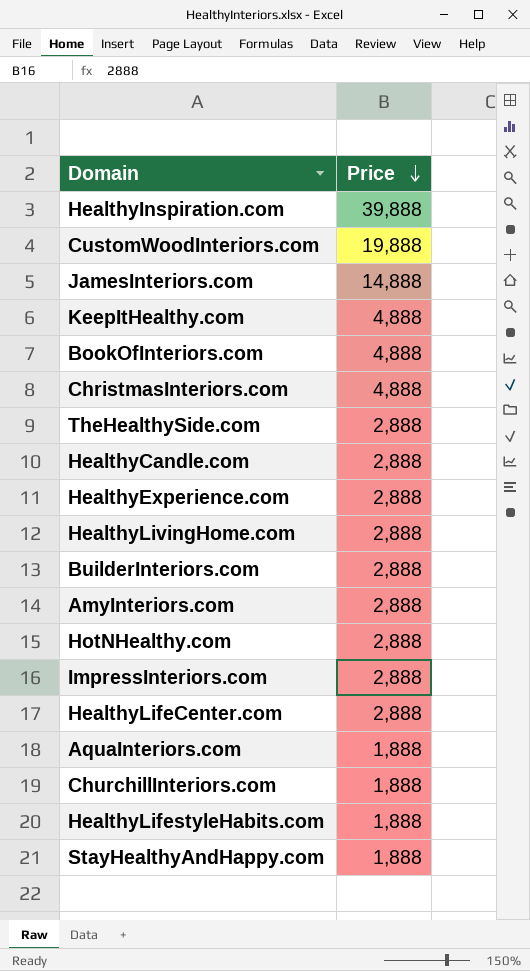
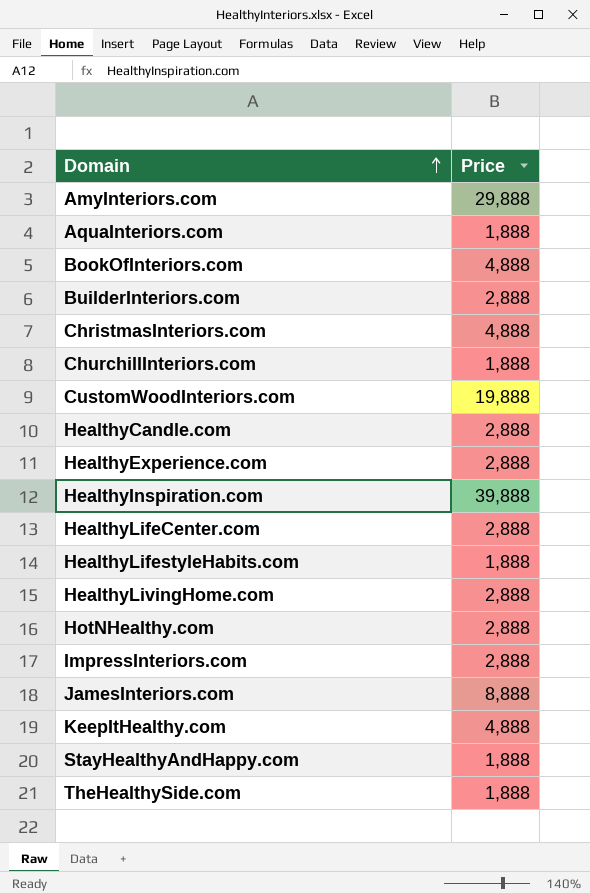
row order: Price descending -> Domain ascending
AmyInteriors.com | Price: 2,888 -> 29,888
JamesInteriors.com | Price: 14,888 -> 8,888
TheHealthySide.com | Price: 2,888 -> 1,888

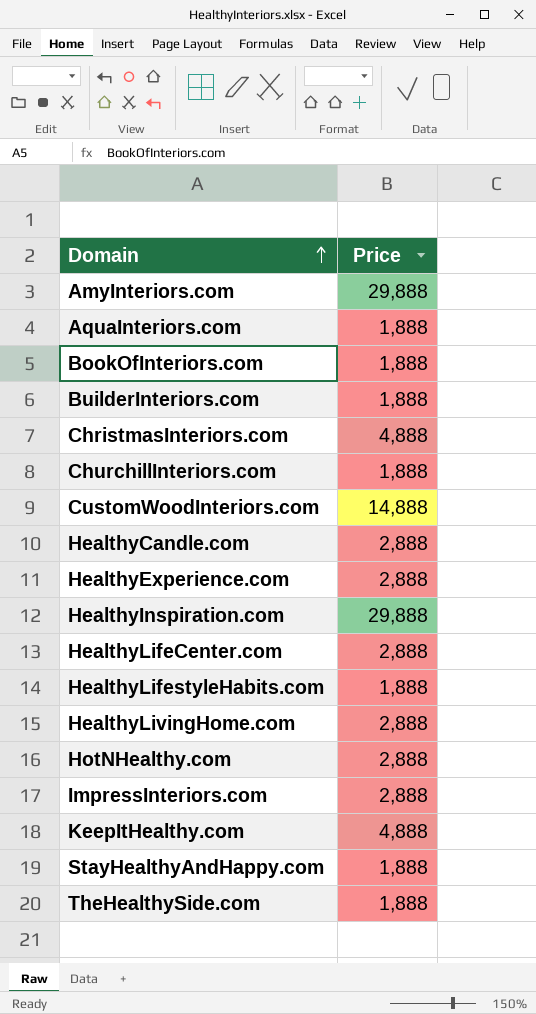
row JamesInteriors.com: 8,888 -> none
BookOfInteriors.com | Price: 4,888 -> 1,888
BuilderInteriors.com | Price: 2,888 -> 1,888
CustomWoodInteriors.com | Price: 19,888 -> 14,888
HealthyInspiration.com | Price: 39,888 -> 29,888

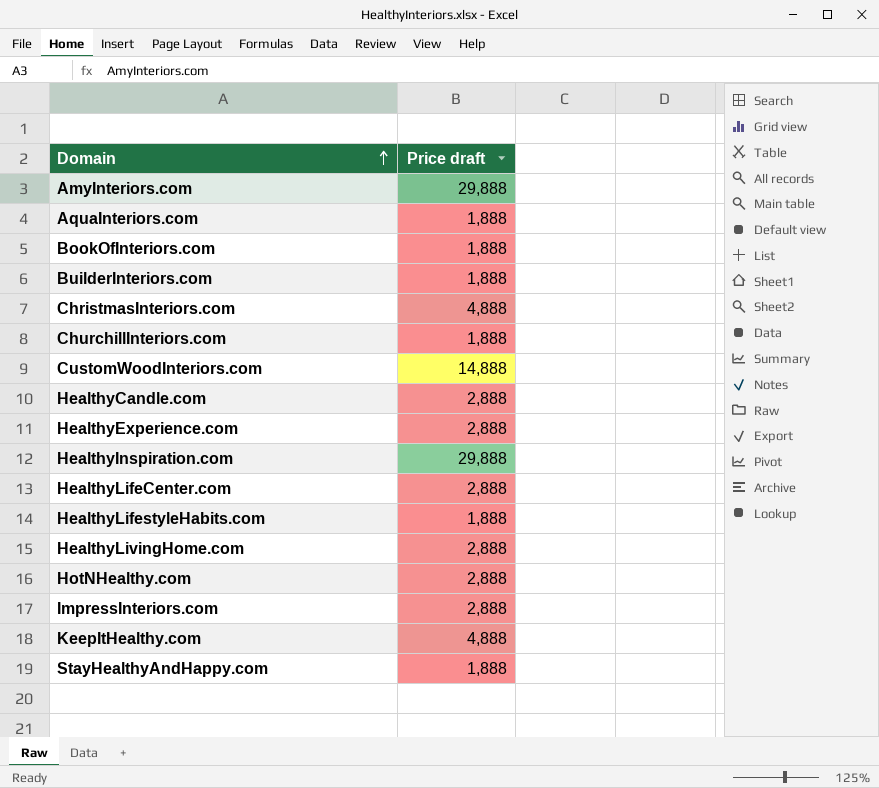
column name: Price -> Price draft
row TheHealthySide.com: 1,888 -> none

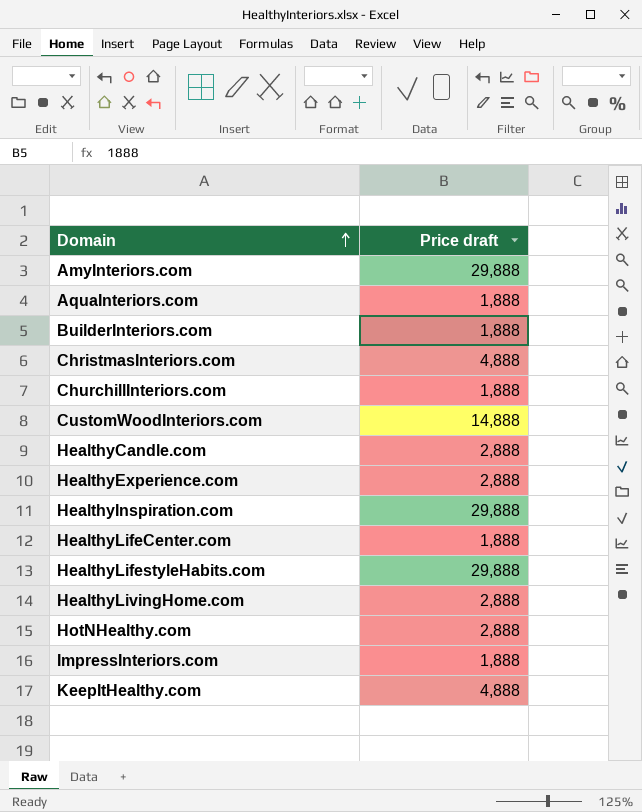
row BookOfInteriors.com: 1,888 -> none
row StayHealthyAndHappy.com: 1,888 -> none
HealthyLifeCenter.com | Price draft: 2,888 -> 1,888
HealthyLifestyleHabits.com | Price draft: 1,888 -> 29,888
ImpressInteriors.com | Price draft: 2,888 -> 1,888

